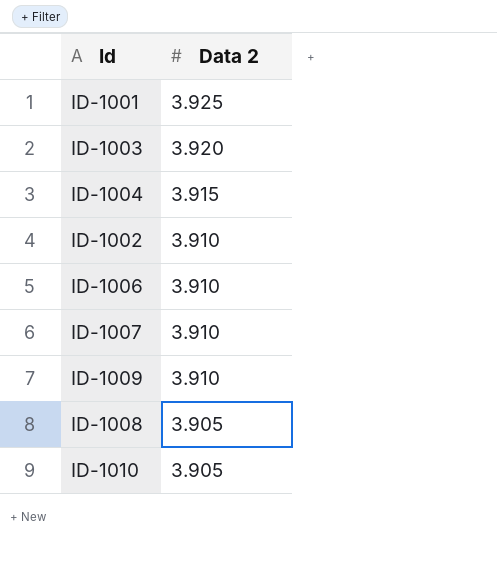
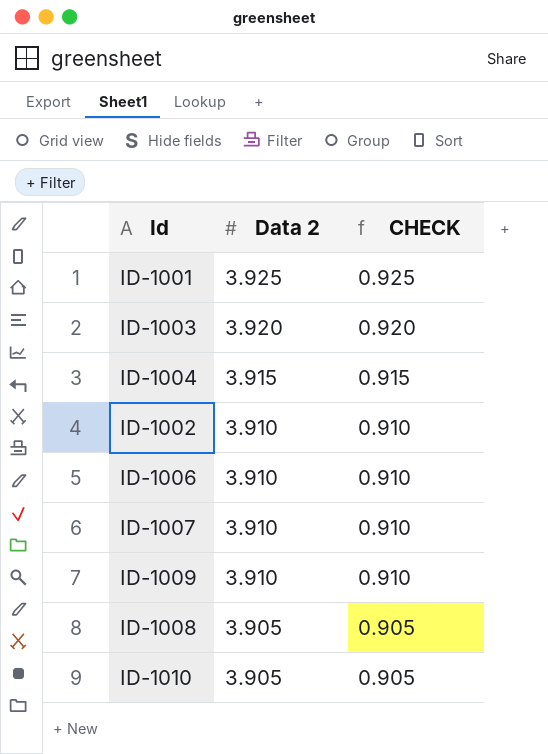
column CHECK | formula: none -> [Data 2] - 3

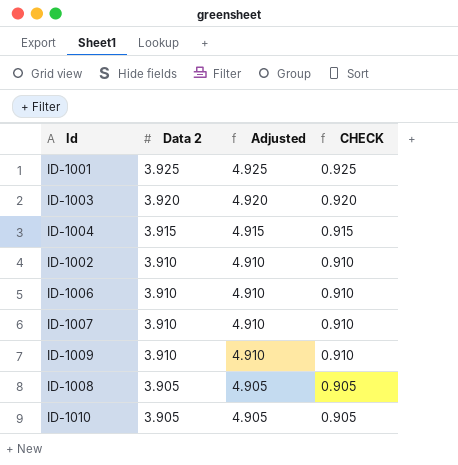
column Adjusted | formula: none -> [Data 2] + 1

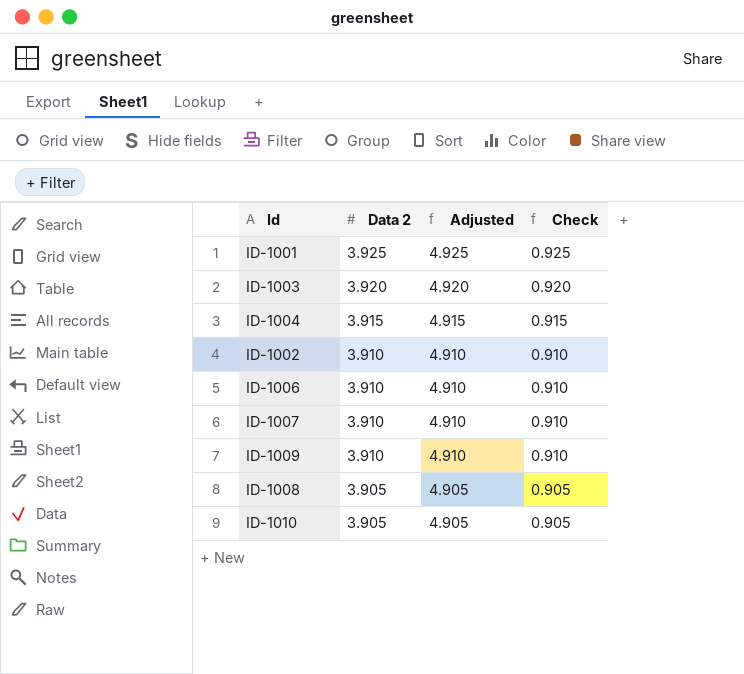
column name: CHECK -> Check

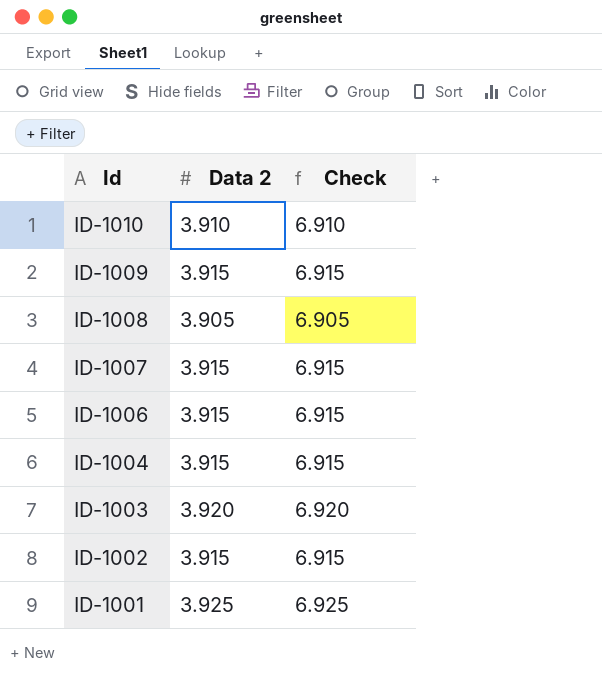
row order: Data 2 descending -> Id descending
column Adjusted | formula: [Data 2] + 1 -> none
column Check | formula: [Data 2] - 3 -> [Data 2] + 3
ID-1010 | Data 2: 3.905 -> 3.910
ID-1009 | Data 2: 3.910 -> 3.915
ID-1007 | Data 2: 3.910 -> 3.915
ID-1006 | Data 2: 3.910 -> 3.915
ID-1002 | Data 2: 3.910 -> 3.915

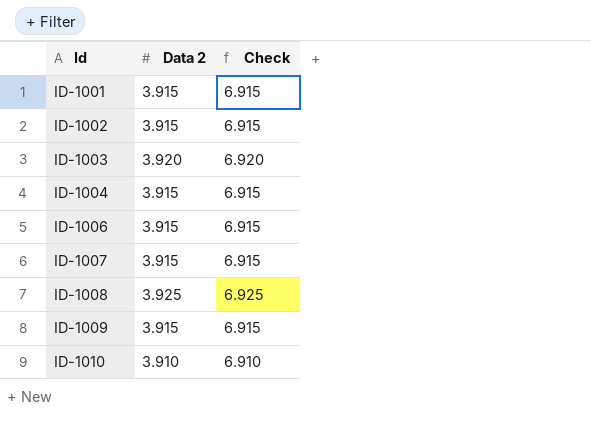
row order: Id descending -> Id ascending
ID-1001 | Data 2: 3.925 -> 3.915
ID-1001 | Check: 6.925 -> 6.915
ID-1008 | Data 2: 3.905 -> 3.925
ID-1008 | Check: 6.905 -> 6.925

